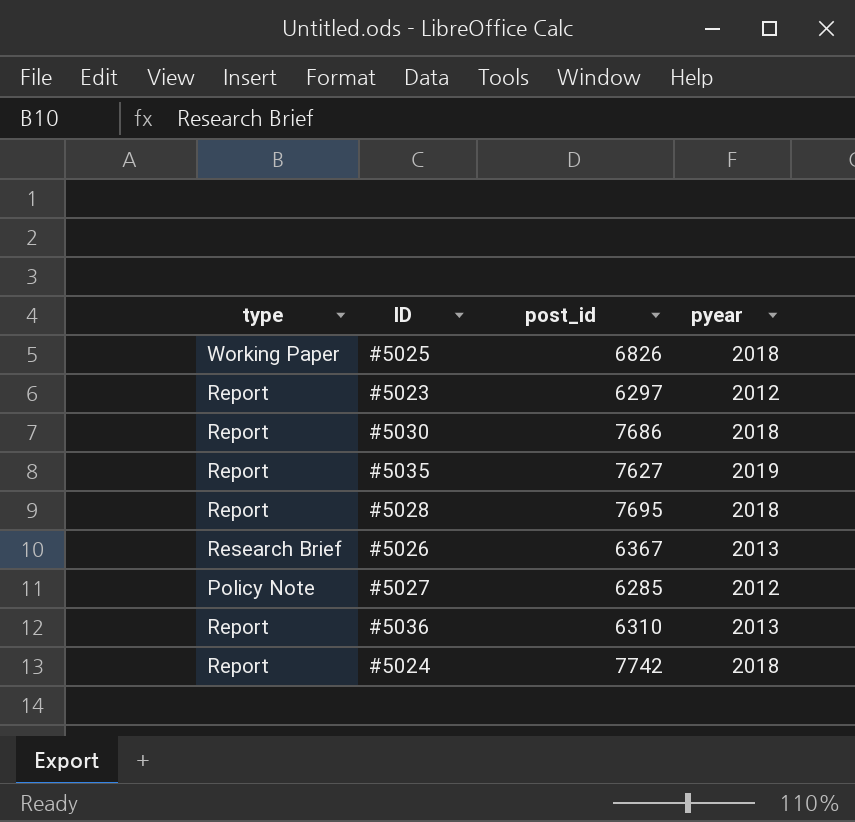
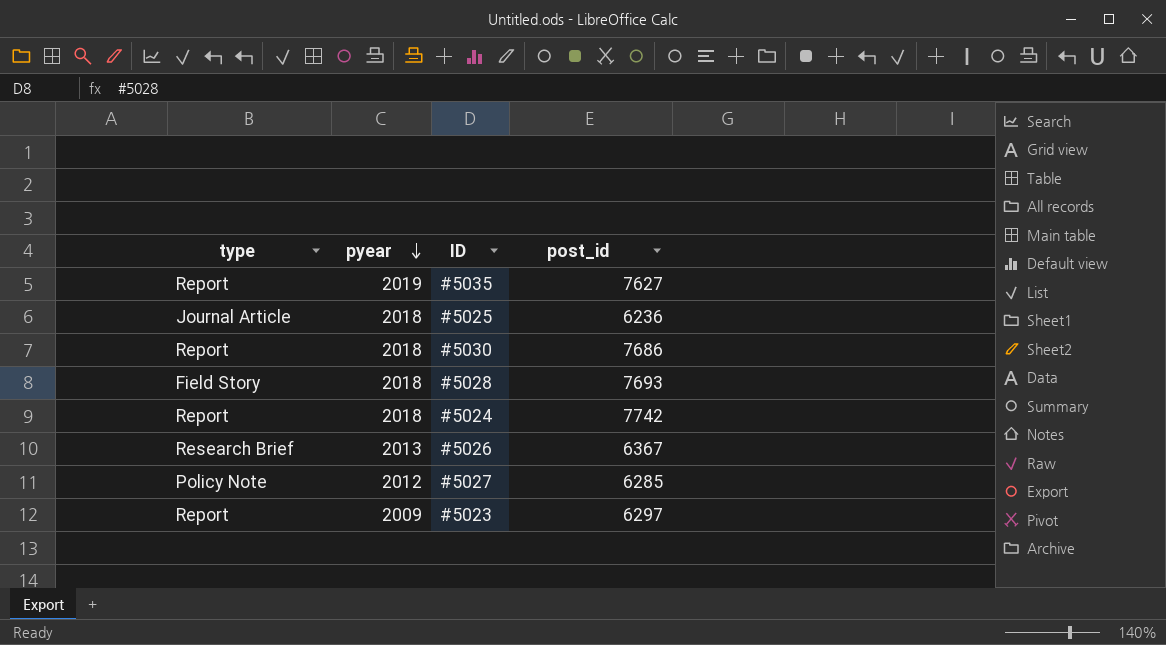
row order: none -> pyear descending
column pyear | position: 4 -> 2
row #5036: Report | 6310 | 2013 -> none
#5025 | type: Working Paper -> Journal Article
#5025 | post_id: 6826 -> 6236
#5028 | type: Report -> Field Story
#5028 | post_id: 7695 -> 7693
#5023 | pyear: 2012 -> 2009

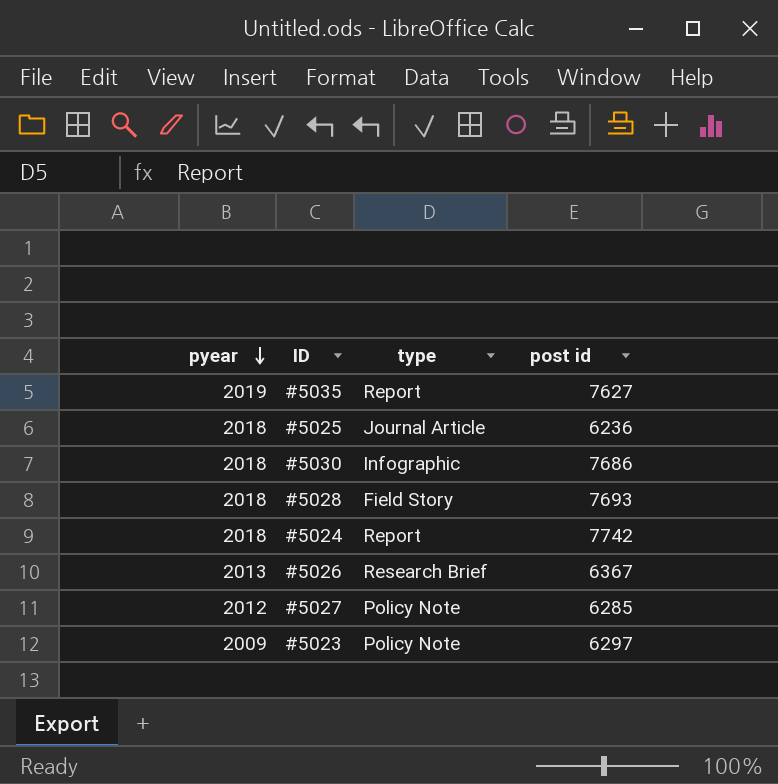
column type | position: 1 -> 3
column name: post_id -> post id
#5030 | type: Report -> Infographic
#5023 | type: Report -> Policy Note

